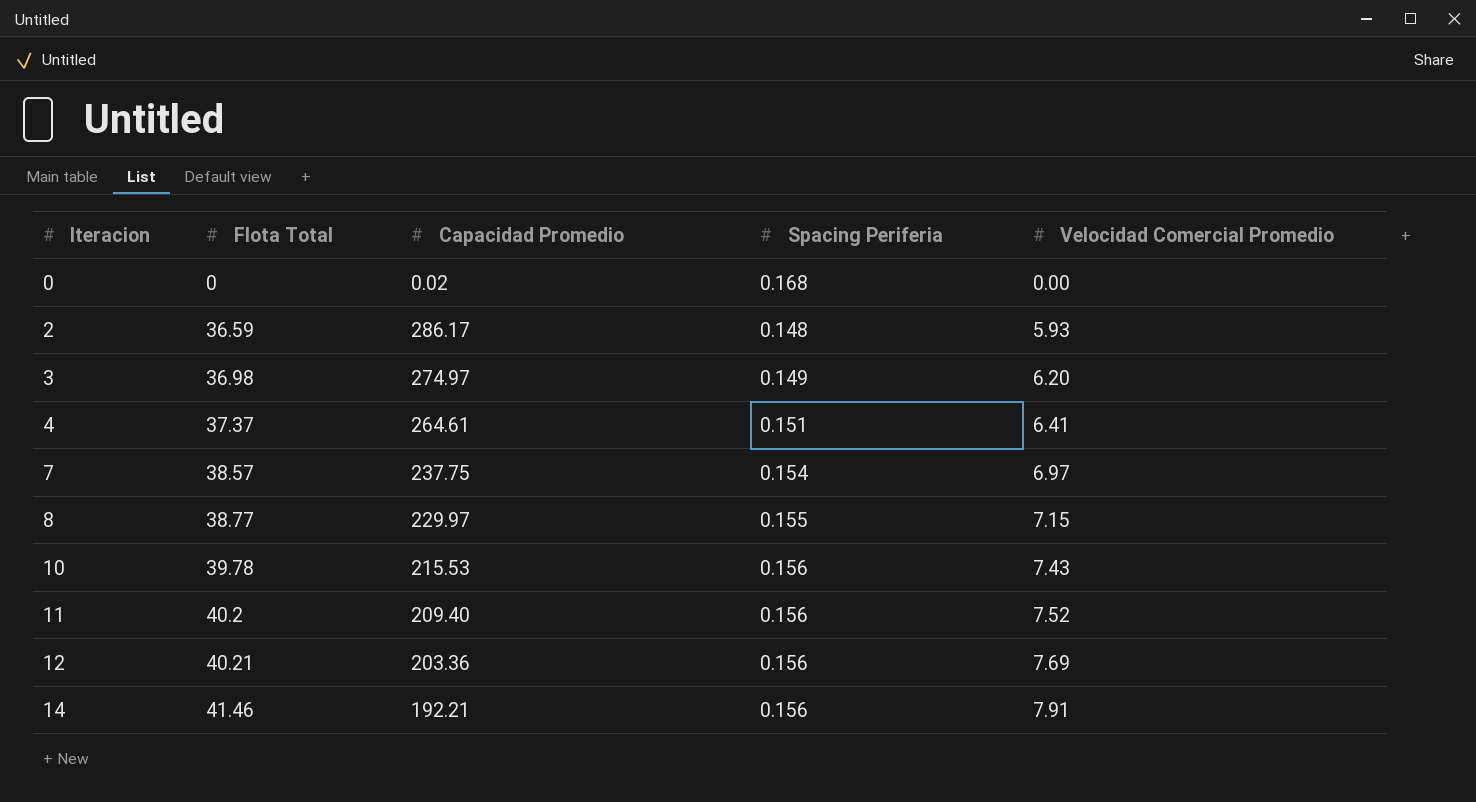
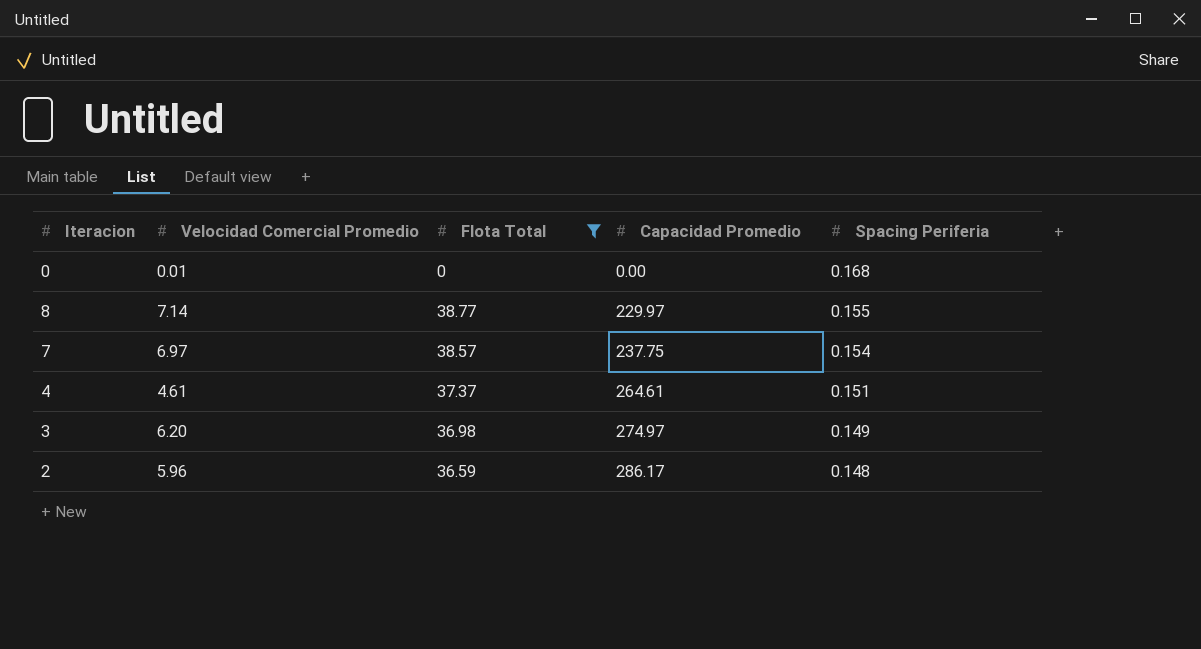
filter: none -> Flota Total <= 38.77
row order: Iteracion ascending -> Capacidad Promedio ascending
column Velocidad Comercial Promedio | position: 5 -> 2
0 | Velocidad Comercial Promedio: 0.00 -> 0.01
0 | Capacidad Promedio: 0.02 -> 0.00
8 | Velocidad Comercial Promedio: 7.15 -> 7.14
4 | Velocidad Comercial Promedio: 6.41 -> 4.61
2 | Velocidad Comercial Promedio: 5.93 -> 5.96

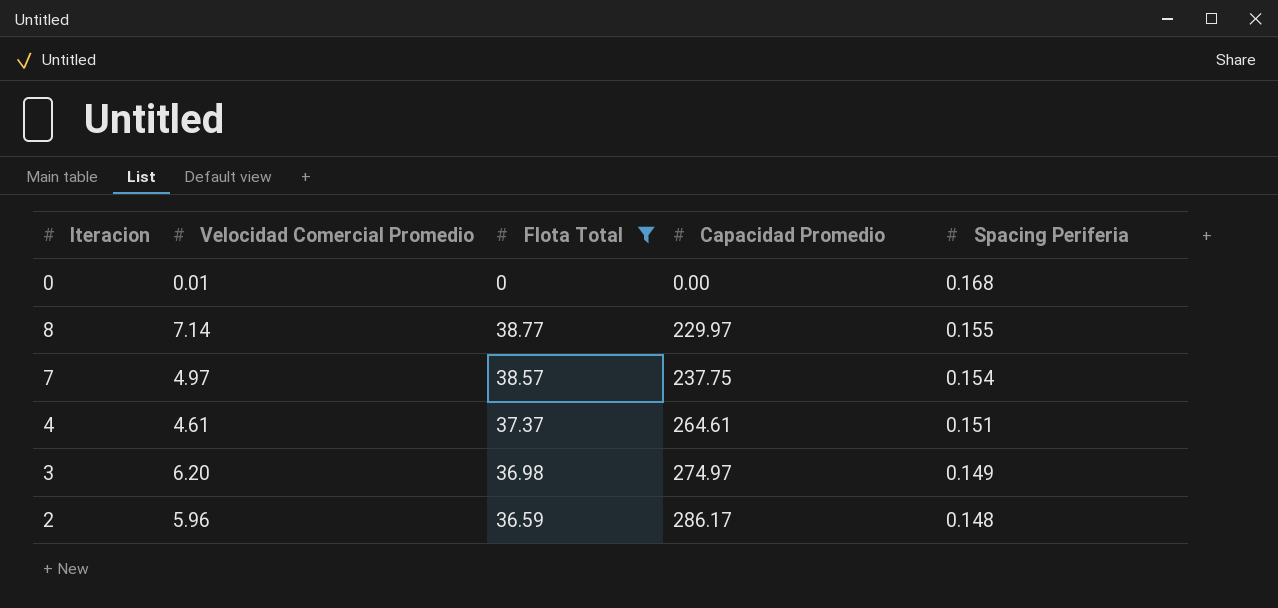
7 | Velocidad Comercial Promedio: 6.97 -> 4.97

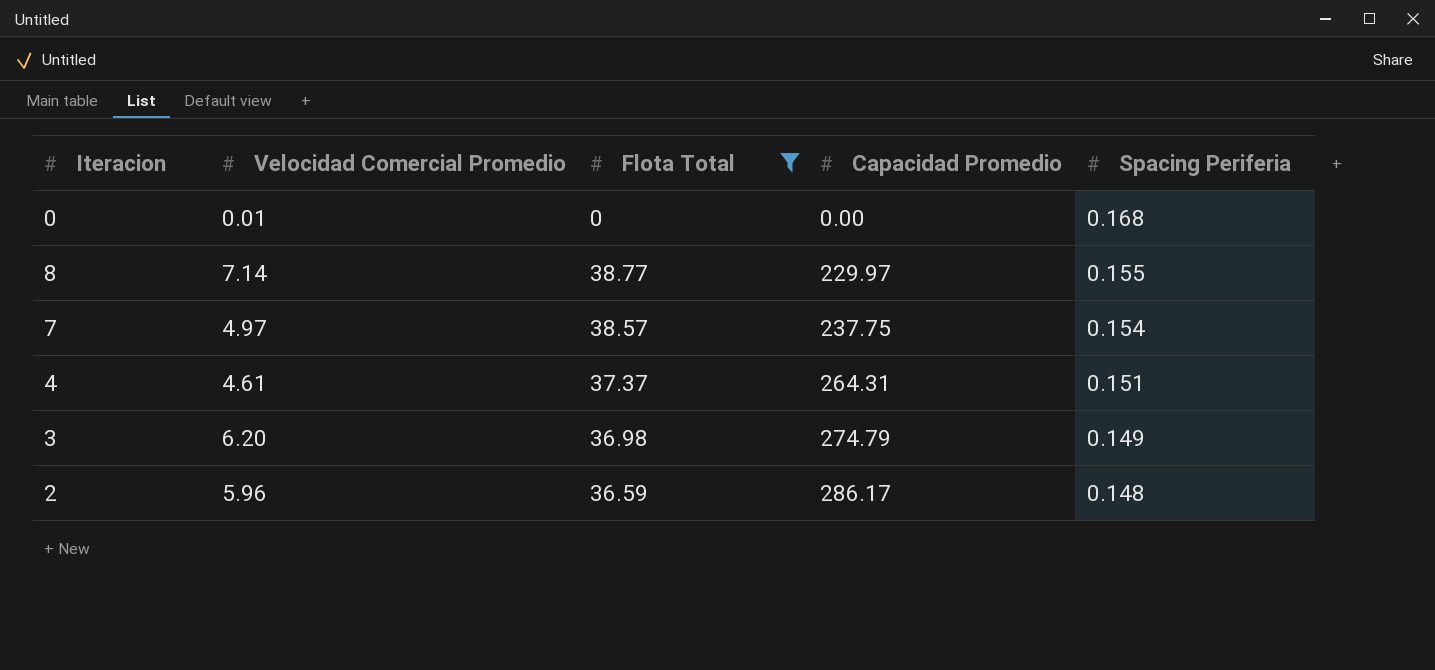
4 | Capacidad Promedio: 264.61 -> 264.31
3 | Capacidad Promedio: 274.97 -> 274.79

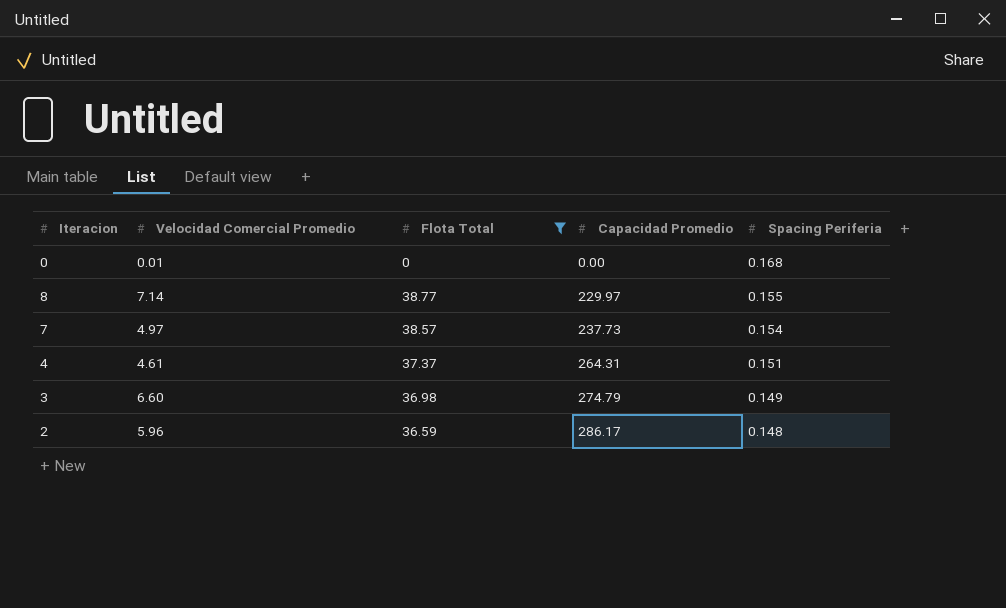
7 | Capacidad Promedio: 237.75 -> 237.73
3 | Velocidad Comercial Promedio: 6.20 -> 6.60

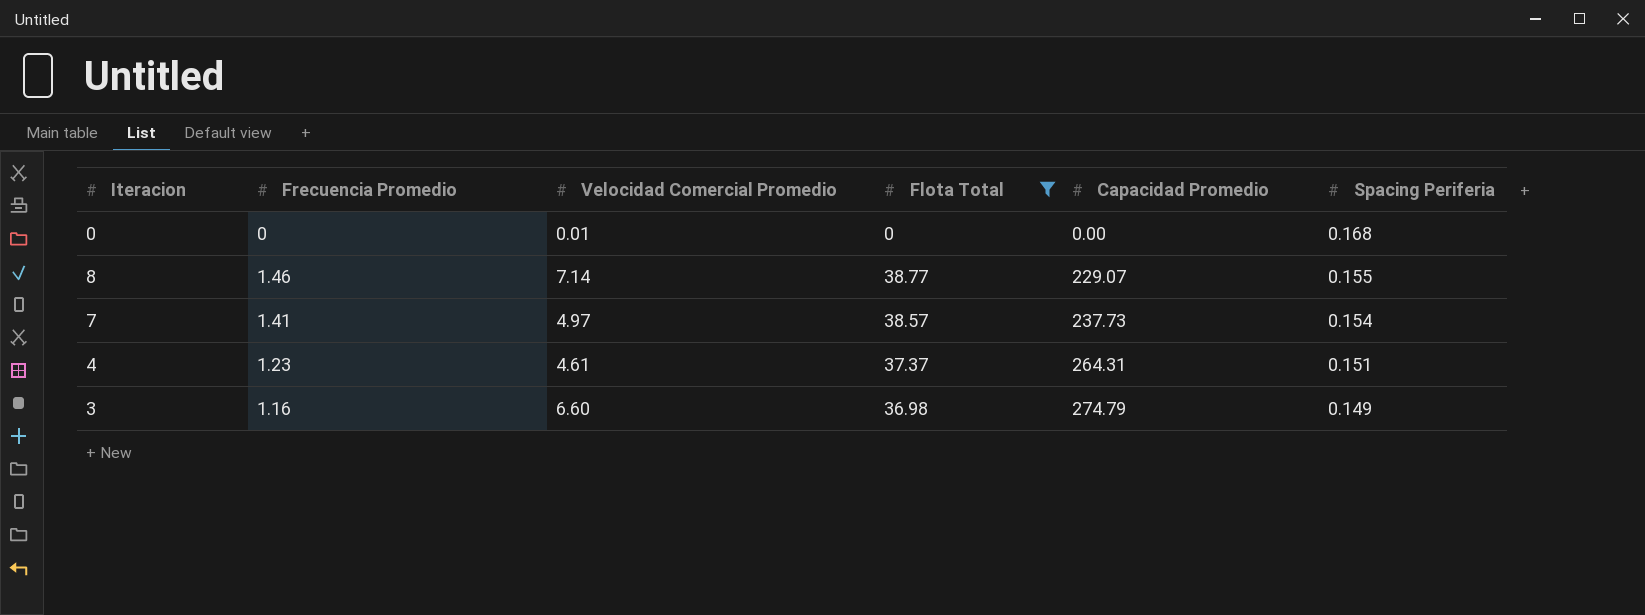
column Frecuencia Promedio | position: none -> 2
row 2: 5.96 | 36.59 | 286.17 | 0.148 -> none
8 | Capacidad Promedio: 229.97 -> 229.07

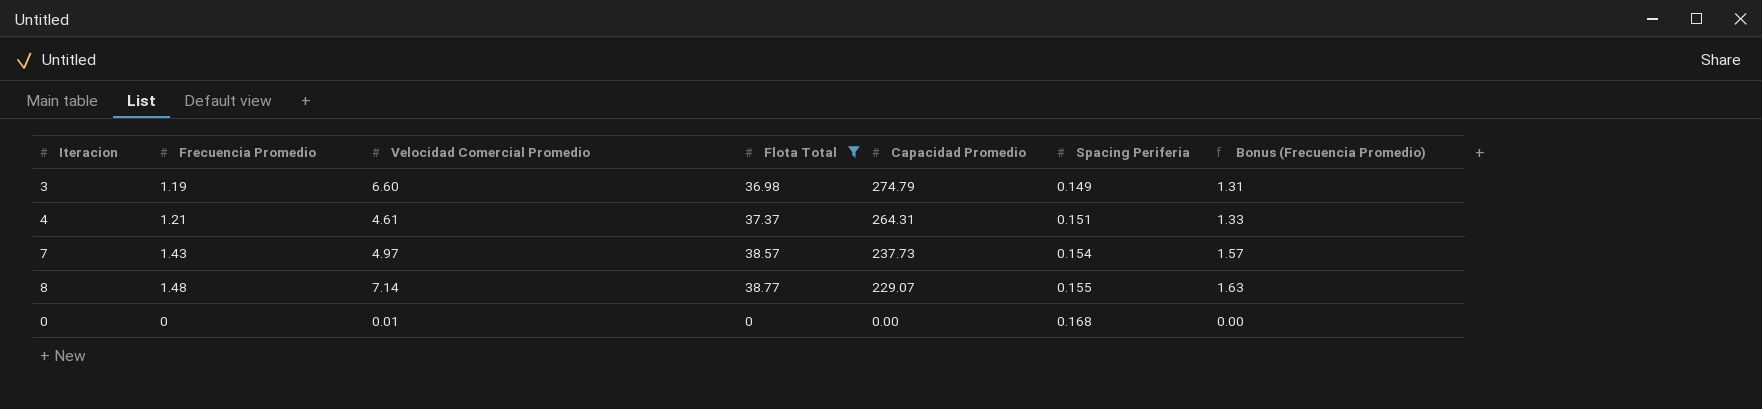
row order: Capacidad Promedio ascending -> Capacidad Promedio descending
column Bonus (Frecuencia Promedio) | formula: none -> [Frecuencia Promedio] * 1.1
3 | Frecuencia Promedio: 1.16 -> 1.19
4 | Frecuencia Promedio: 1.23 -> 1.21
7 | Frecuencia Promedio: 1.41 -> 1.43
8 | Frecuencia Promedio: 1.46 -> 1.48

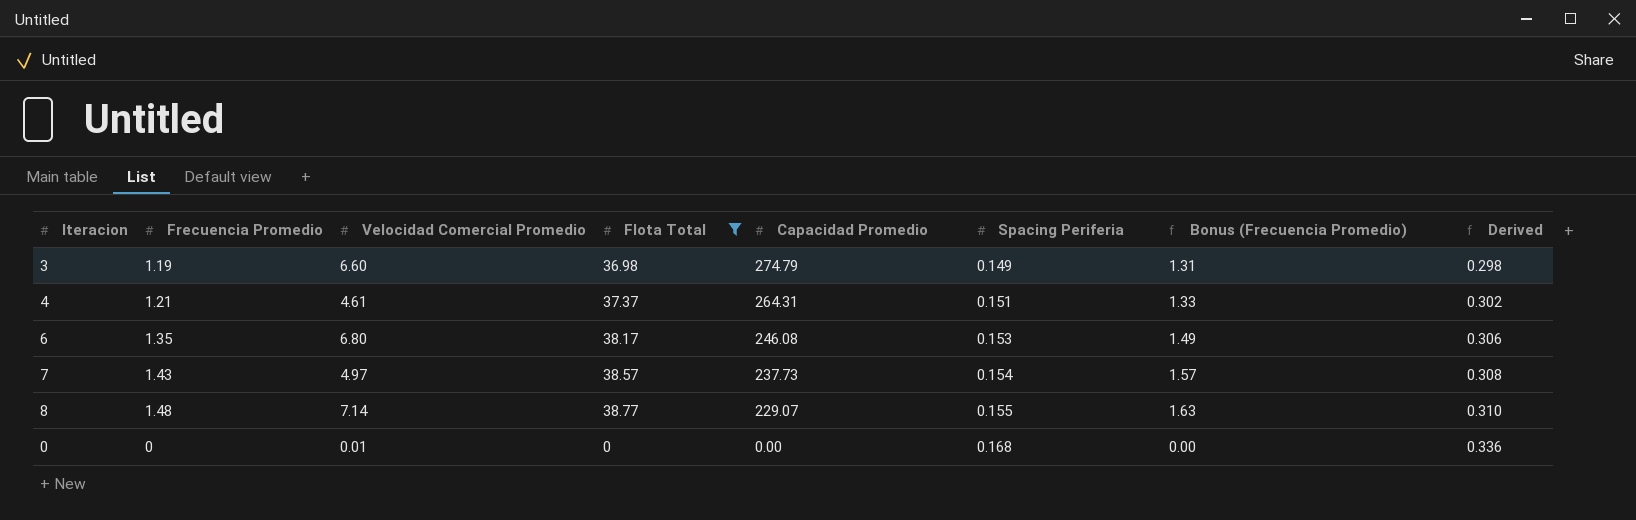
column Derived | formula: none -> [Spacing Periferia] * 2
row 6: none -> 1.35 | 6.80 | 38.17 | 246.08 | 0.153 | 1.49 | 0.306

